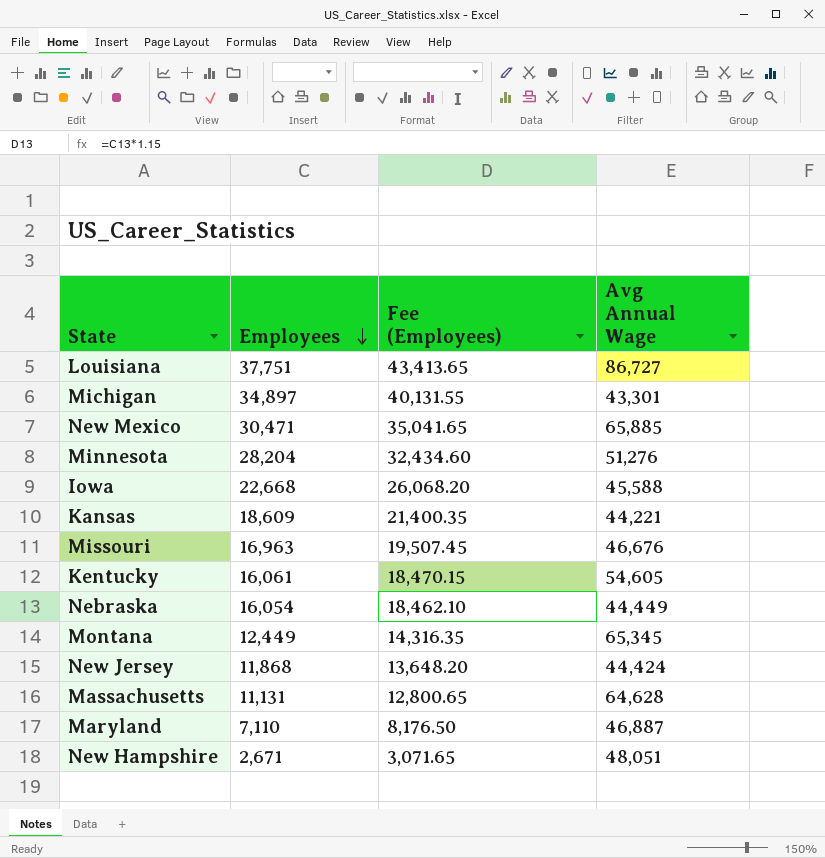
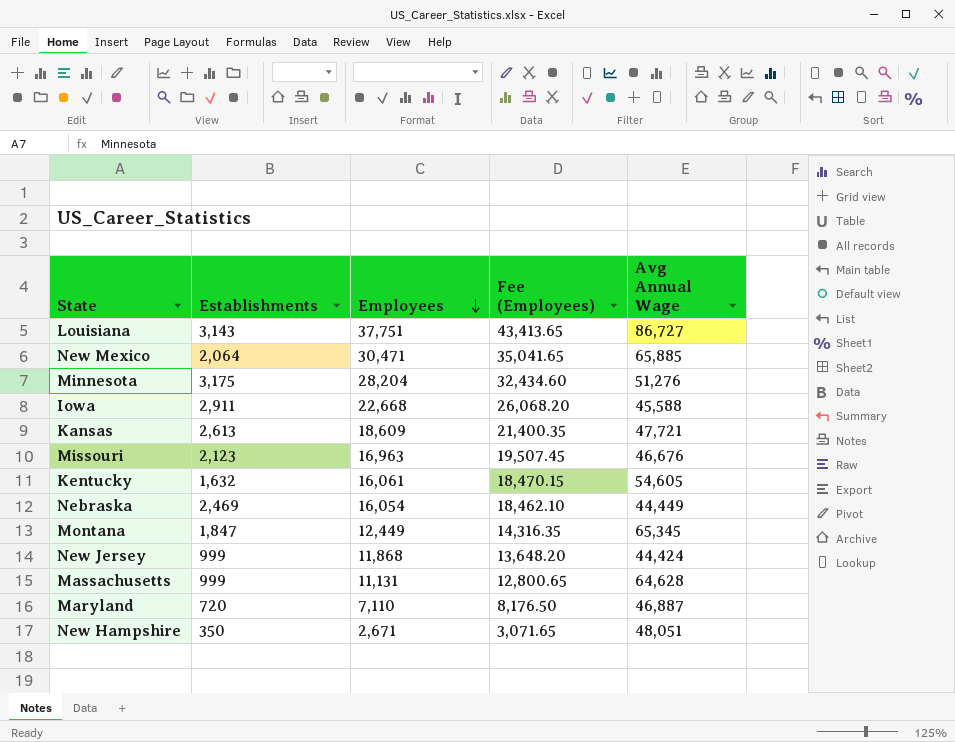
column Establishments | position: none -> 2
row Michigan: 34,897 | 40,131.55 | 43,301 -> none
Kansas | Avg Annual Wage: 44,221 -> 47,721

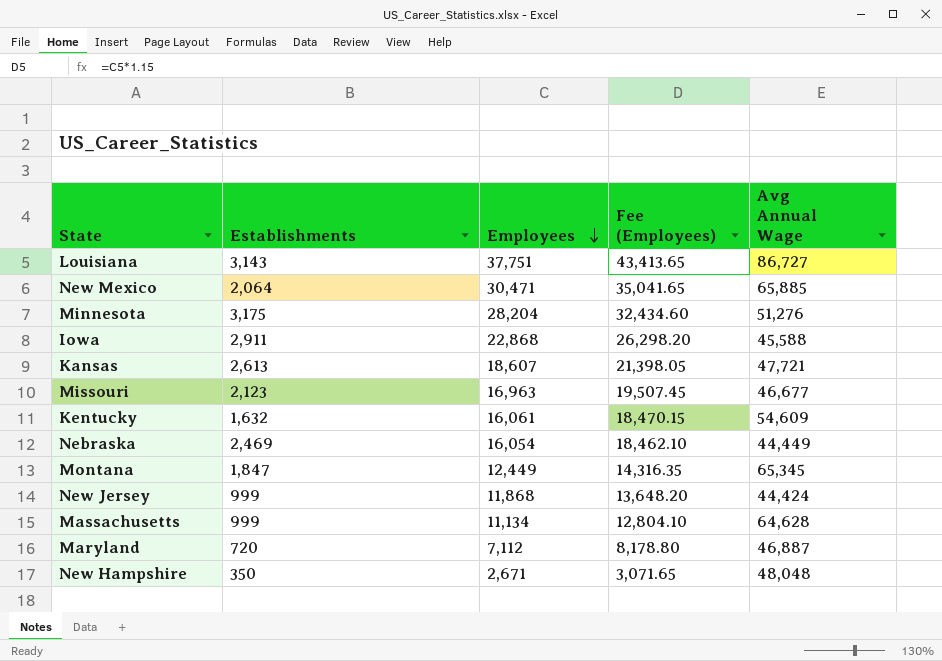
Iowa | Employees: 22,668 -> 22,868
Iowa | Fee (Employees): 26,068.20 -> 26,298.20
Kansas | Employees: 18,609 -> 18,607
Kansas | Fee (Employees): 21,400.35 -> 21,398.05
Missouri | Avg Annual Wage: 46,676 -> 46,677
Kentucky | Avg Annual Wage: 54,605 -> 54,609
Massachusetts | Employees: 11,131 -> 11,134
Massachusetts | Fee (Employees): 12,800.65 -> 12,804.10
Maryland | Employees: 7,110 -> 7,112
Maryland | Fee (Employees): 8,176.50 -> 8,178.80
New Hampshire | Avg Annual Wage: 48,051 -> 48,048

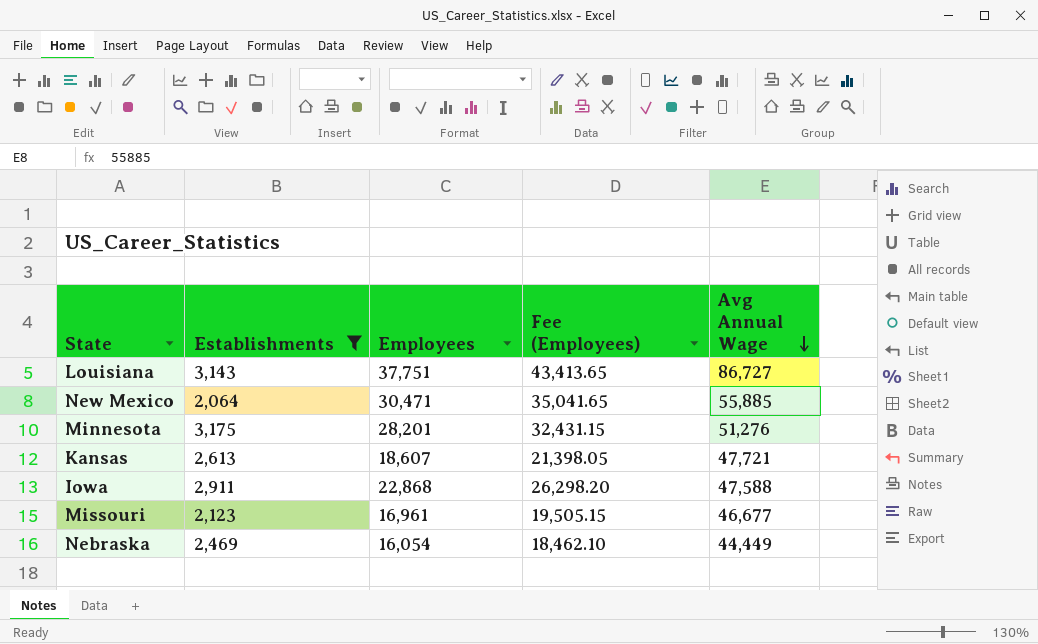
filter: none -> Establishments >= 2,064
row order: Employees descending -> Avg Annual Wage descending
New Mexico | Avg Annual Wage: 65,885 -> 55,885
Minnesota | Employees: 28,204 -> 28,201
Minnesota | Fee (Employees): 32,434.60 -> 32,431.15
Iowa | Avg Annual Wage: 45,588 -> 47,588
Missouri | Employees: 16,963 -> 16,961
Missouri | Fee (Employees): 19,507.45 -> 19,505.15

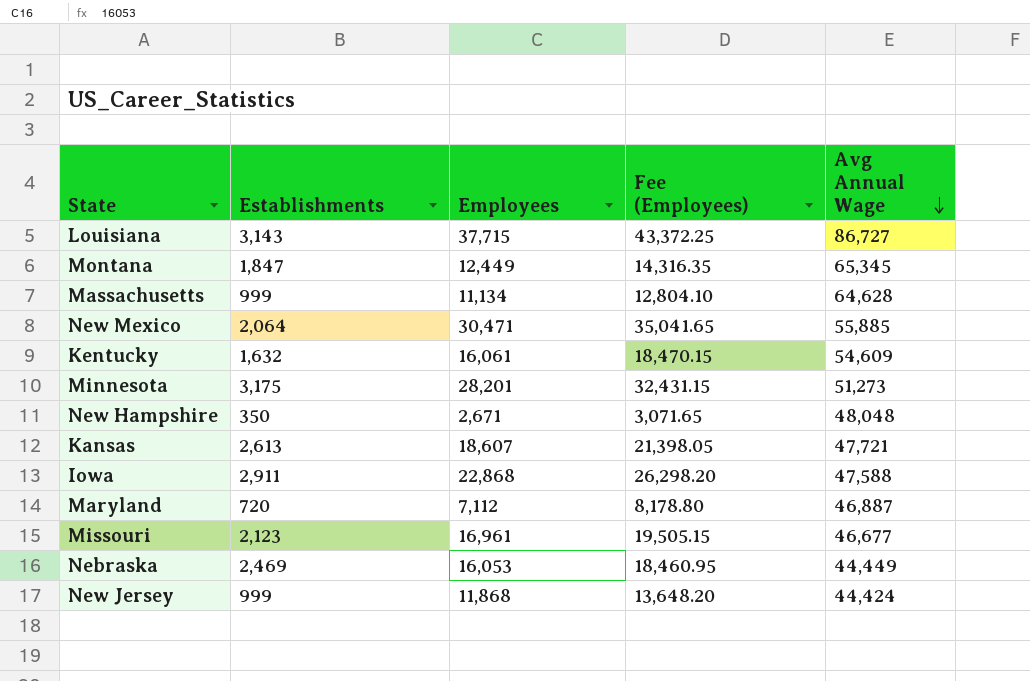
filter: Establishments >= 2,064 -> none
Louisiana | Employees: 37,751 -> 37,715
Louisiana | Fee (Employees): 43,413.65 -> 43,372.25
Minnesota | Avg Annual Wage: 51,276 -> 51,273
Nebraska | Employees: 16,054 -> 16,053
Nebraska | Fee (Employees): 18,462.10 -> 18,460.95

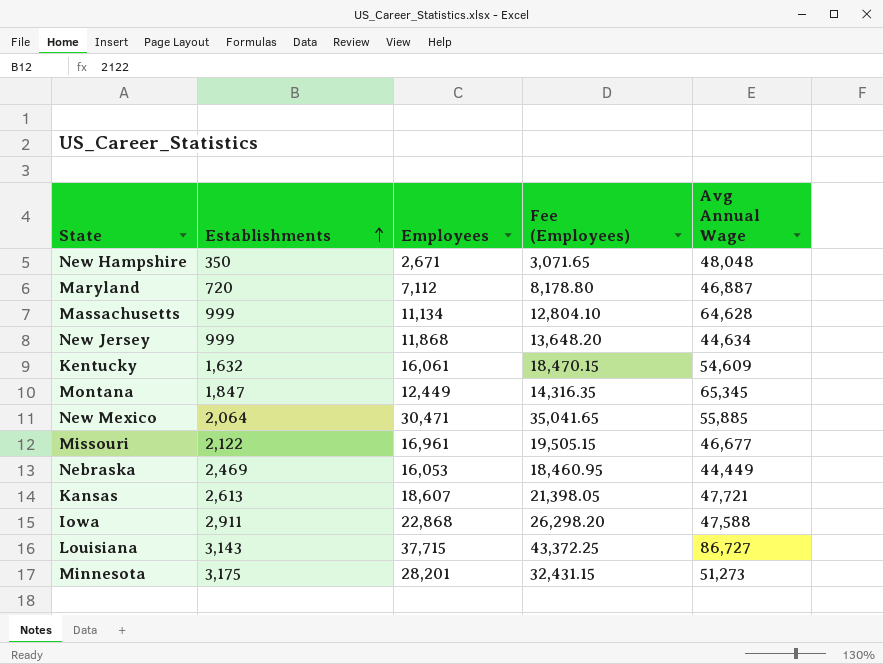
row order: Avg Annual Wage descending -> Establishments ascending
New Jersey | Avg Annual Wage: 44,424 -> 44,634
Missouri | Establishments: 2,123 -> 2,122

